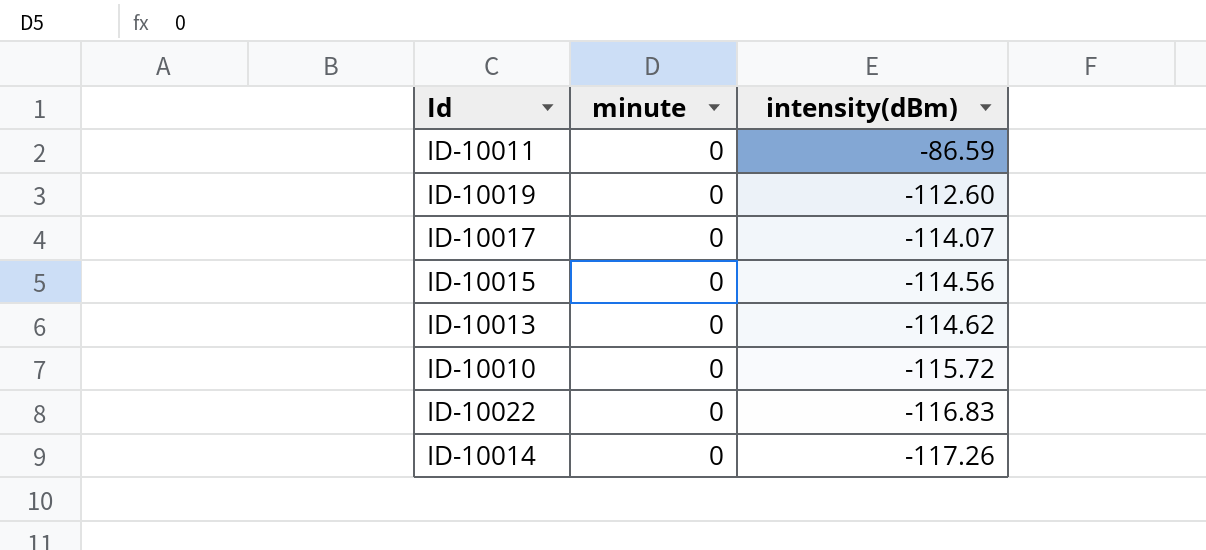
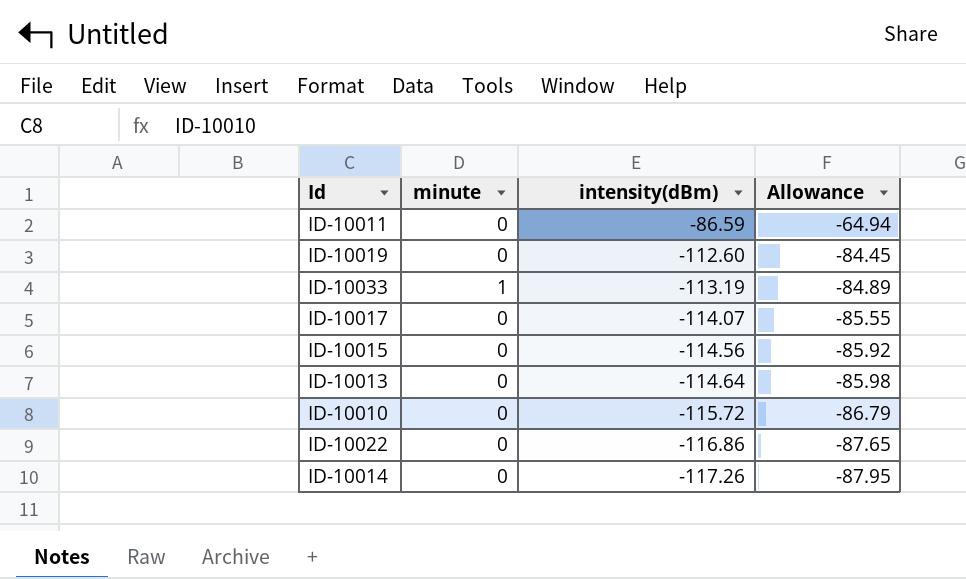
column Allowance | formula: none -> [intensity(dBm)] * 0.75
row ID-10033: none -> 1 | -113.19 | -84.89
ID-10013 | intensity(dBm): -114.62 -> -114.64
ID-10022 | intensity(dBm): -116.83 -> -116.86

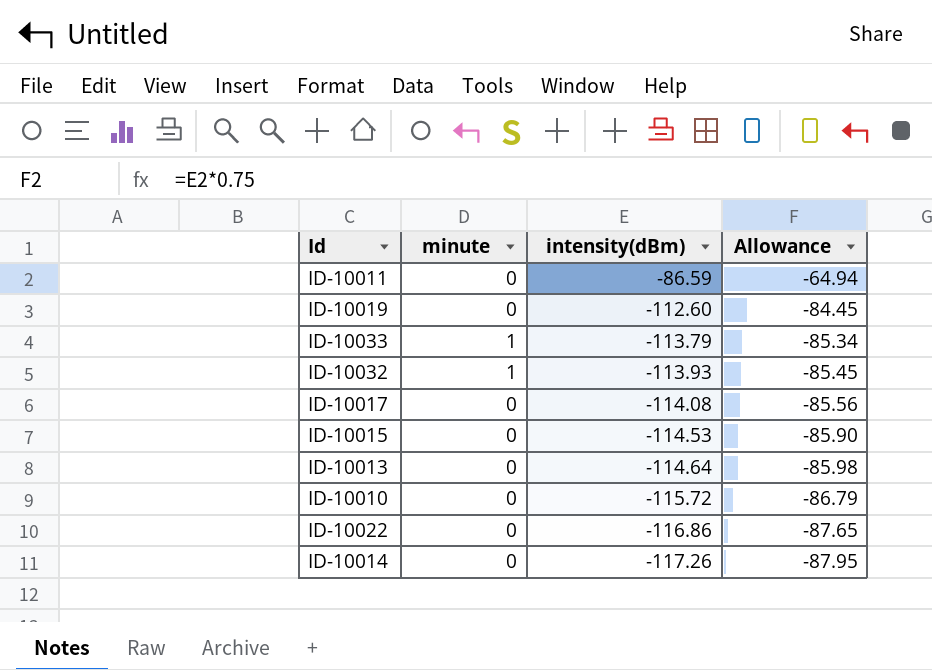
ID-10033 | intensity(dBm): -113.19 -> -113.79
ID-10033 | Allowance: -84.89 -> -85.34
row ID-10032: none -> 1 | -113.93 | -85.45
ID-10017 | intensity(dBm): -114.07 -> -114.08
ID-10017 | Allowance: -85.55 -> -85.56
ID-10015 | intensity(dBm): -114.56 -> -114.53
ID-10015 | Allowance: -85.92 -> -85.90

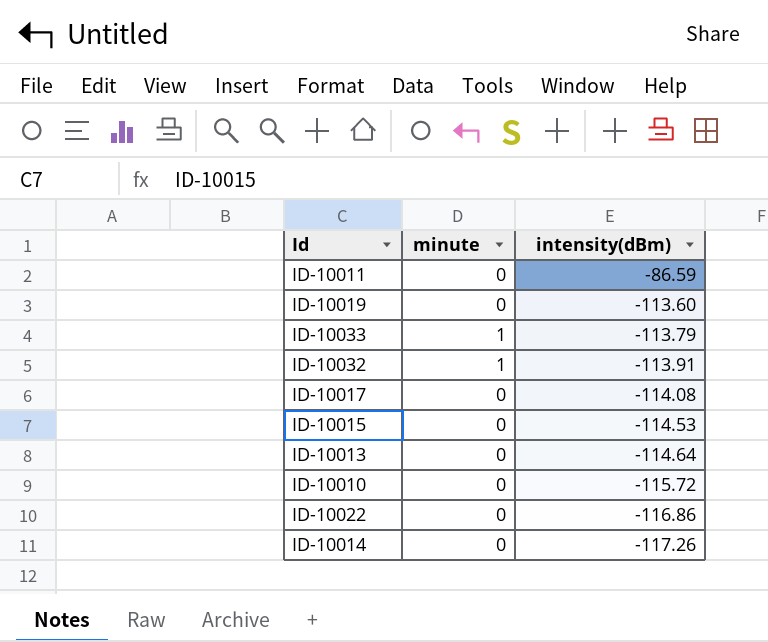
column Allowance | formula: [intensity(dBm)] * 0.75 -> none
ID-10019 | intensity(dBm): -112.60 -> -113.60
ID-10032 | intensity(dBm): -113.93 -> -113.91

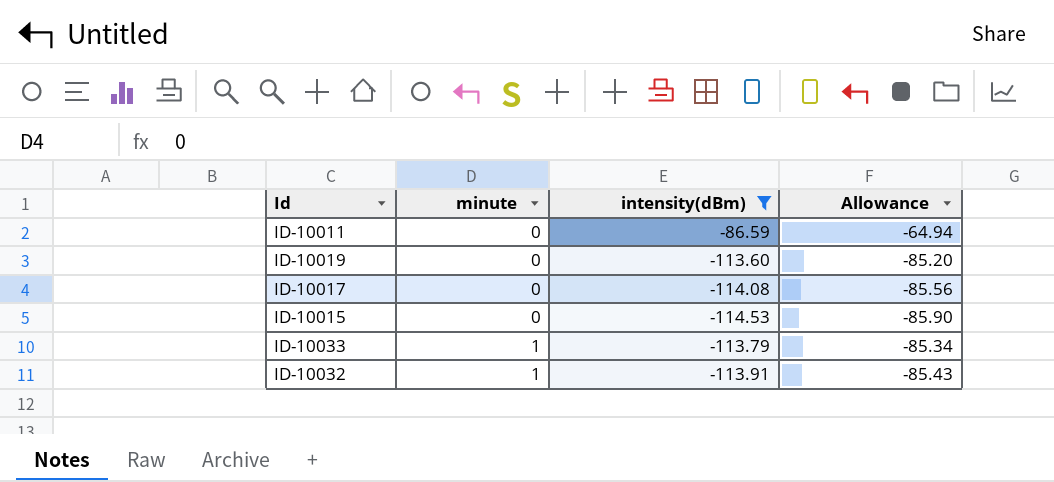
filter: none -> intensity(dBm) >= -114.53
row order: intensity(dBm) descending -> minute ascending
column Allowance | formula: none -> [intensity(dBm)] * 0.75

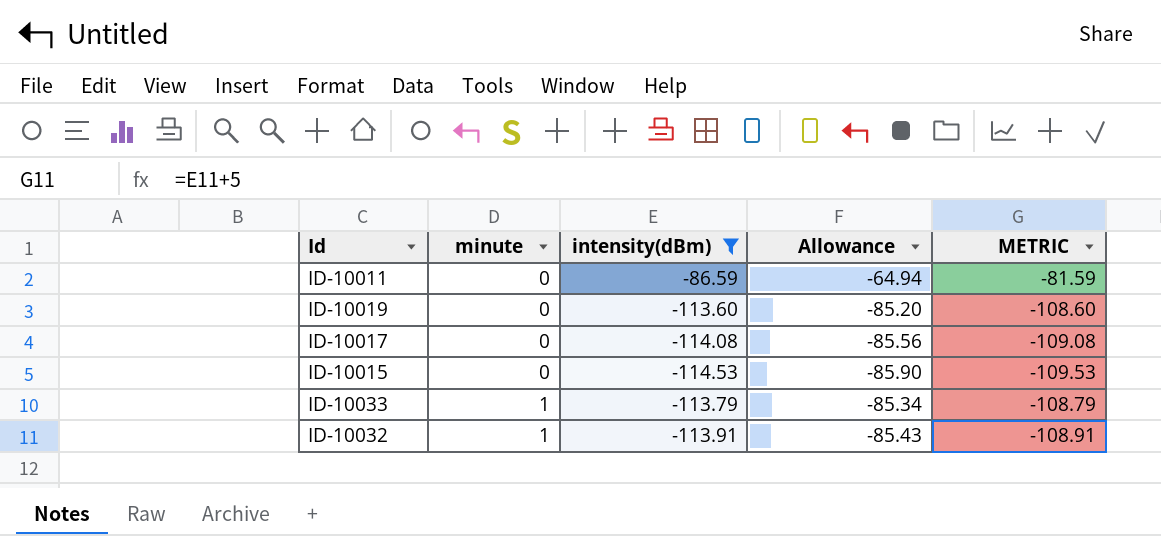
column METRIC | formula: none -> [intensity(dBm)] + 5

